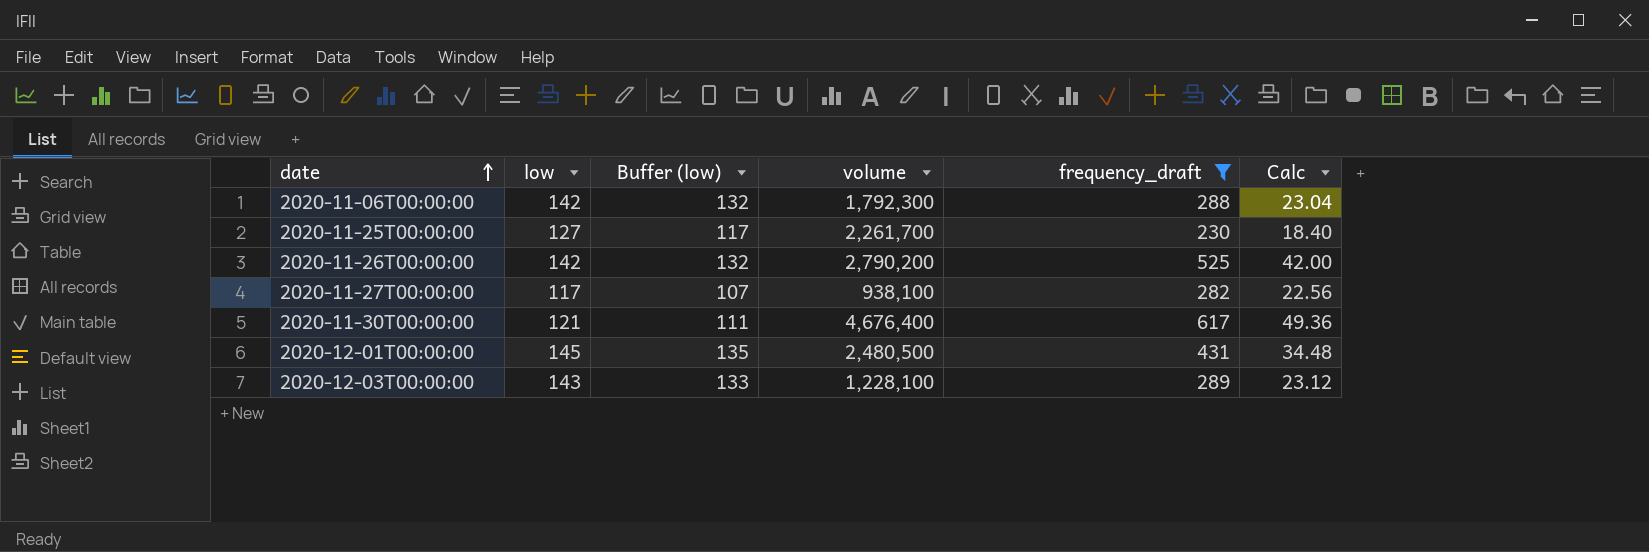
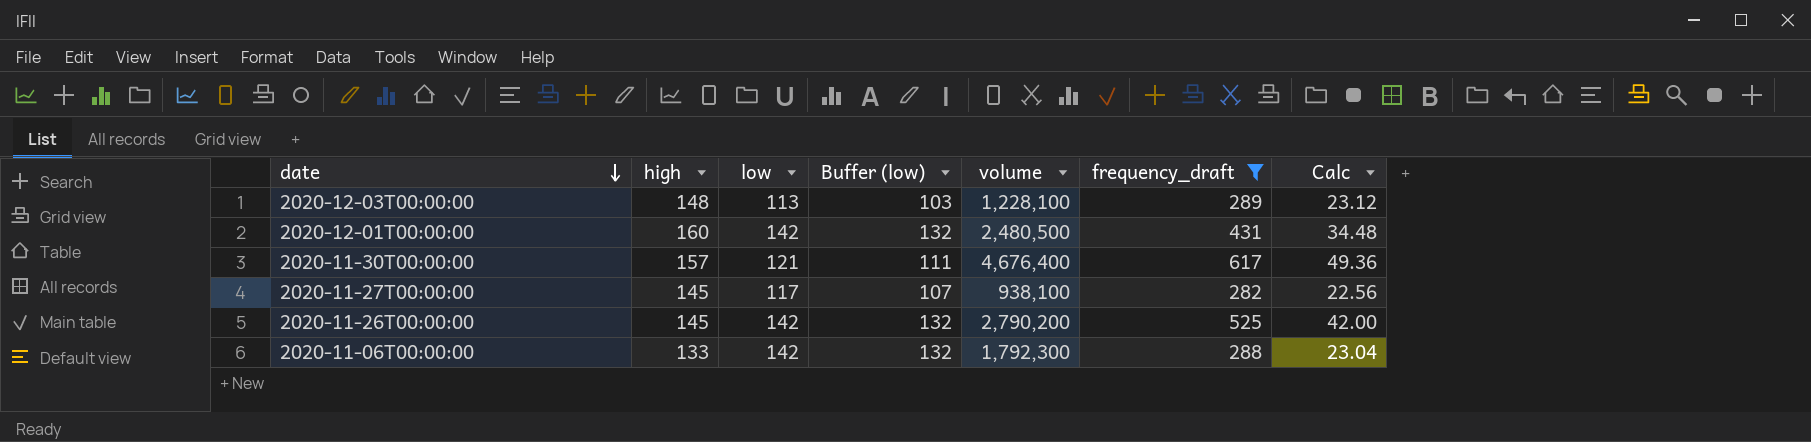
row order: date ascending -> date descending
column high | position: none -> 2
row 2020-11-25T00:00:00: 127 | 117 | 2,261,700 | 230 | 18.40 -> none
2020-12-03T00:00:00 | low: 143 -> 113
2020-12-03T00:00:00 | Buffer (low): 133 -> 103
2020-12-01T00:00:00 | low: 145 -> 142
2020-12-01T00:00:00 | Buffer (low): 135 -> 132

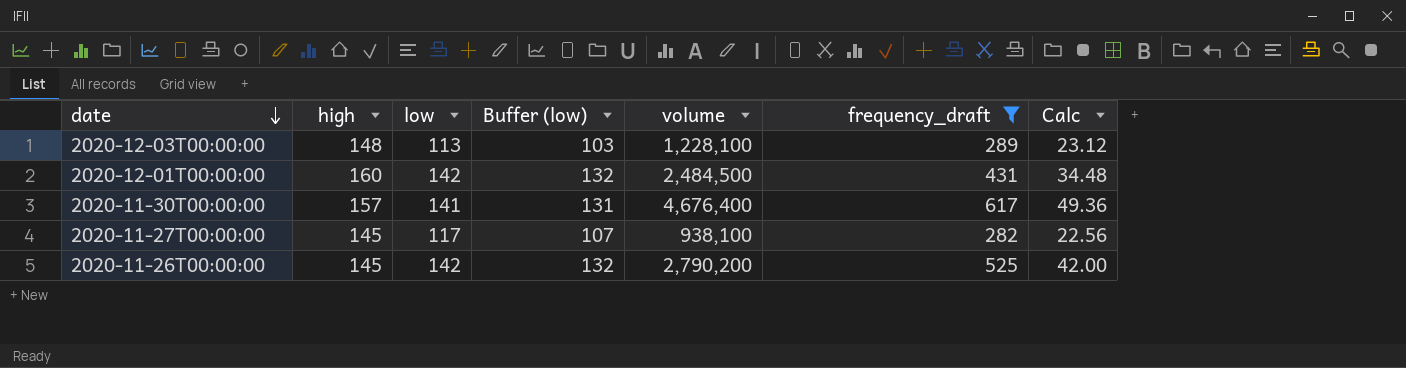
row 2020-11-06T00:00:00: 133 | 142 | 132 | 1,792,300 | 288 | 23.04 -> none
2020-12-01T00:00:00 | volume: 2,480,500 -> 2,484,500
2020-11-30T00:00:00 | low: 121 -> 141
2020-11-30T00:00:00 | Buffer (low): 111 -> 131

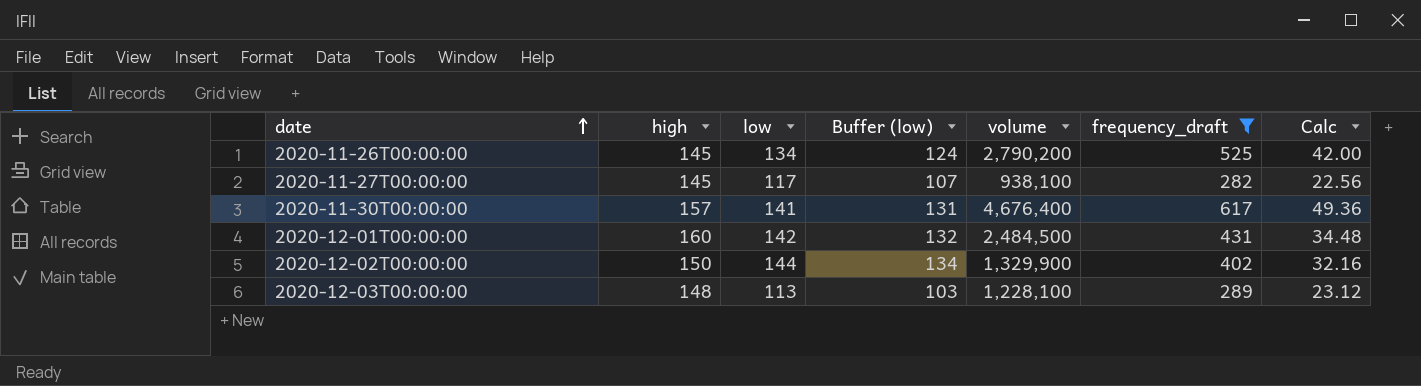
row order: date descending -> date ascending
2020-11-26T00:00:00 | low: 142 -> 134
2020-11-26T00:00:00 | Buffer (low): 132 -> 124
row 2020-12-02T00:00:00: none -> 150 | 144 | 134 | 1,329,900 | 402 | 32.16

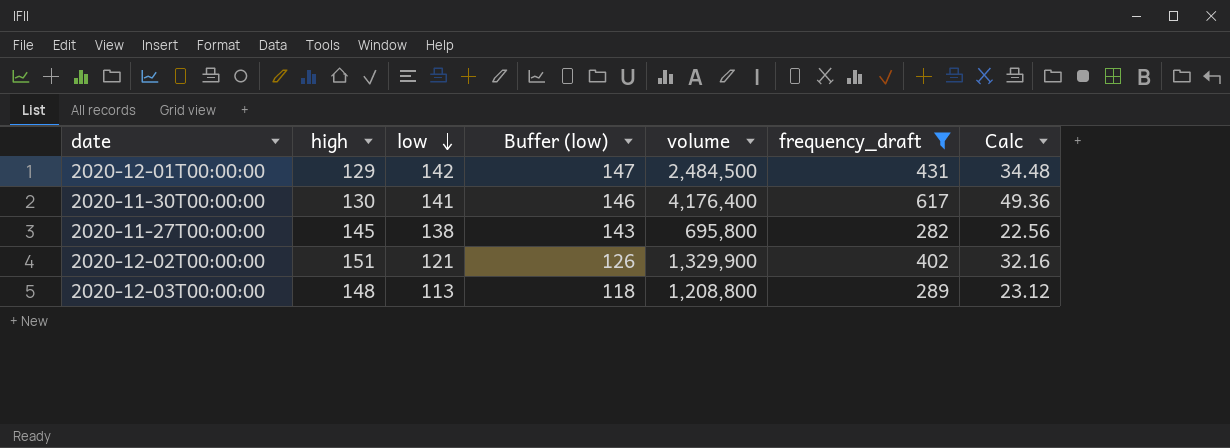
row order: date ascending -> low descending
column Buffer (low) | formula: [low] - 10 -> [low] + 5
row 2020-11-26T00:00:00: 145 | 134 | 124 | 2,790,200 | 525 | 42.00 -> none
2020-12-01T00:00:00 | high: 160 -> 129
2020-11-30T00:00:00 | high: 157 -> 130
2020-11-30T00:00:00 | volume: 4,676,400 -> 4,176,400
2020-11-27T00:00:00 | low: 117 -> 138
2020-11-27T00:00:00 | volume: 938,100 -> 695,800
2020-12-02T00:00:00 | high: 150 -> 151
2020-12-02T00:00:00 | low: 144 -> 121
2020-12-03T00:00:00 | volume: 1,228,100 -> 1,208,800

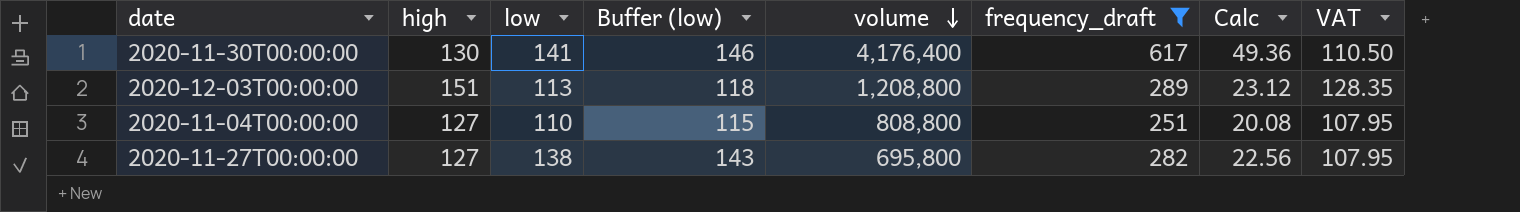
row order: low descending -> volume descending
column VAT | formula: none -> [high] * 0.85
row 2020-12-01T00:00:00: 129 | 142 | 147 | 2,484,500 | 431 | 34.48 -> none
row 2020-12-02T00:00:00: 151 | 121 | 126 | 1,329,900 | 402 | 32.16 -> none
2020-12-03T00:00:00 | high: 148 -> 151
row 2020-11-04T00:00:00: none -> 127 | 110 | 115 | 808,800 | 251 | 20.08 | 107.95
2020-11-27T00:00:00 | high: 145 -> 127

